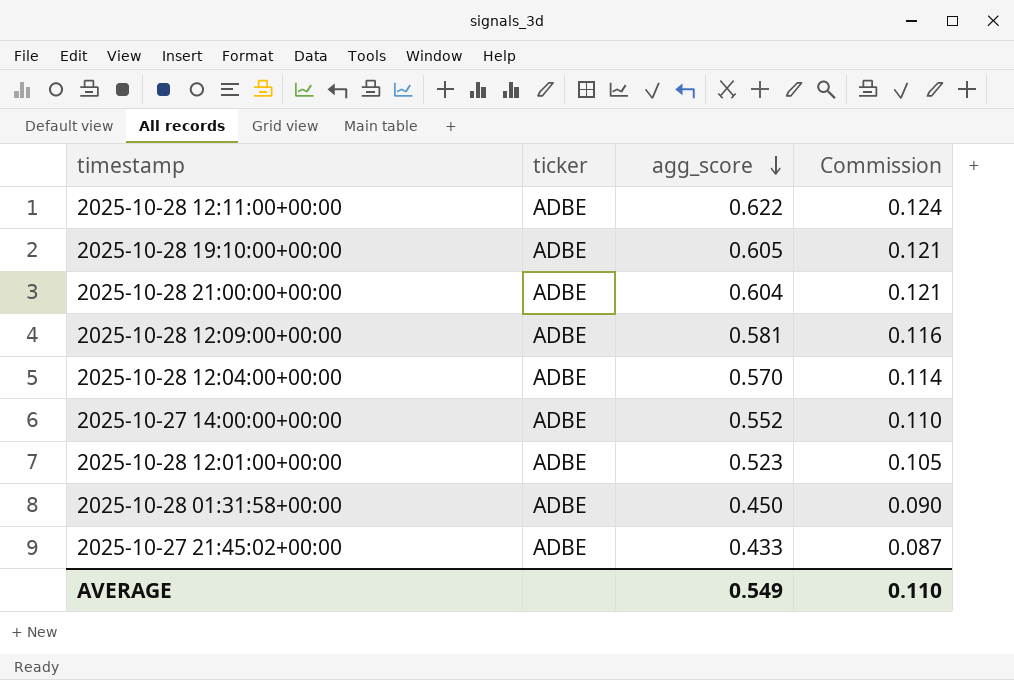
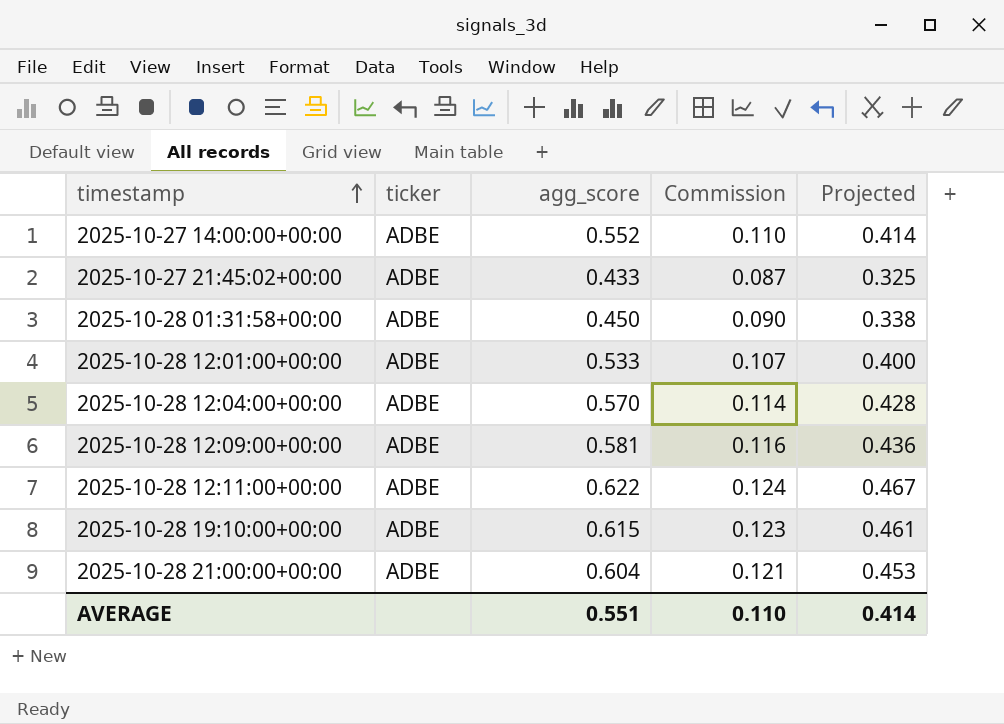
row order: agg_score descending -> timestamp ascending
column Projected | formula: none -> [agg_score] * 0.75
2025-10-28 12:01:00+00:00 | agg_score: 0.523 -> 0.533
2025-10-28 12:01:00+00:00 | Commission: 0.105 -> 0.107
2025-10-28 19:10:00+00:00 | agg_score: 0.605 -> 0.615
2025-10-28 19:10:00+00:00 | Commission: 0.121 -> 0.123
AVERAGE | agg_score: 0.549 -> 0.551

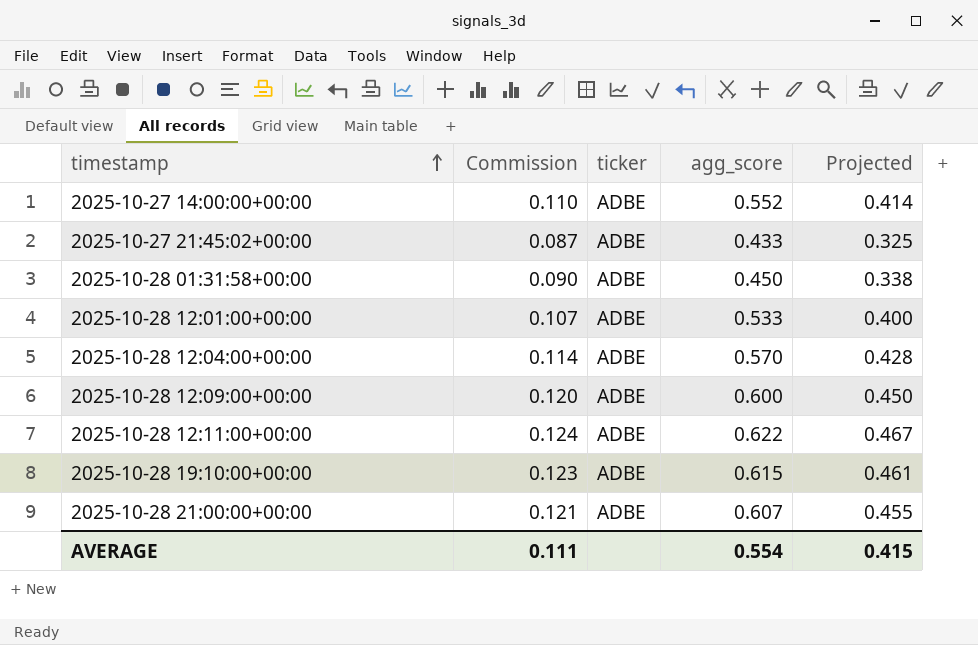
column Commission | position: 4 -> 2
2025-10-28 12:09:00+00:00 | Commission: 0.116 -> 0.120
2025-10-28 12:09:00+00:00 | agg_score: 0.581 -> 0.600
2025-10-28 12:09:00+00:00 | Projected: 0.436 -> 0.450
2025-10-28 21:00:00+00:00 | agg_score: 0.604 -> 0.607
2025-10-28 21:00:00+00:00 | Projected: 0.453 -> 0.455
AVERAGE | Commission: 0.110 -> 0.111
AVERAGE | agg_score: 0.551 -> 0.554
AVERAGE | Projected: 0.414 -> 0.415

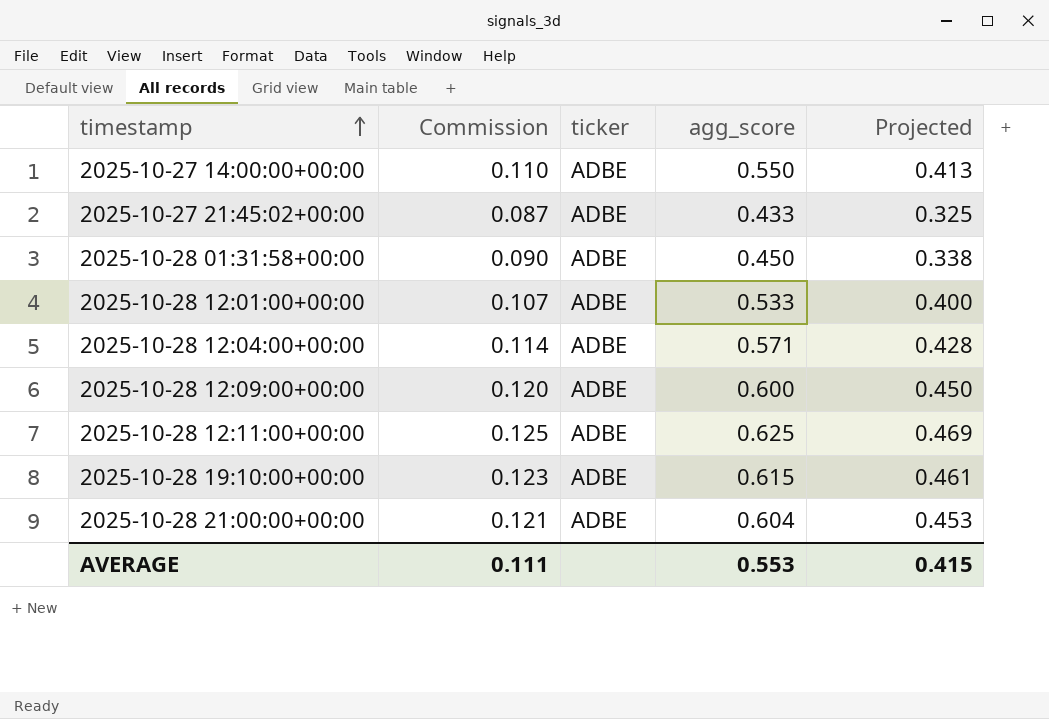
2025-10-27 14:00:00+00:00 | agg_score: 0.552 -> 0.550
2025-10-27 14:00:00+00:00 | Projected: 0.414 -> 0.413
2025-10-28 12:04:00+00:00 | agg_score: 0.570 -> 0.571
2025-10-28 12:11:00+00:00 | Commission: 0.124 -> 0.125
2025-10-28 12:11:00+00:00 | agg_score: 0.622 -> 0.625
2025-10-28 12:11:00+00:00 | Projected: 0.467 -> 0.469
2025-10-28 21:00:00+00:00 | agg_score: 0.607 -> 0.604
2025-10-28 21:00:00+00:00 | Projected: 0.455 -> 0.453
AVERAGE | agg_score: 0.554 -> 0.553

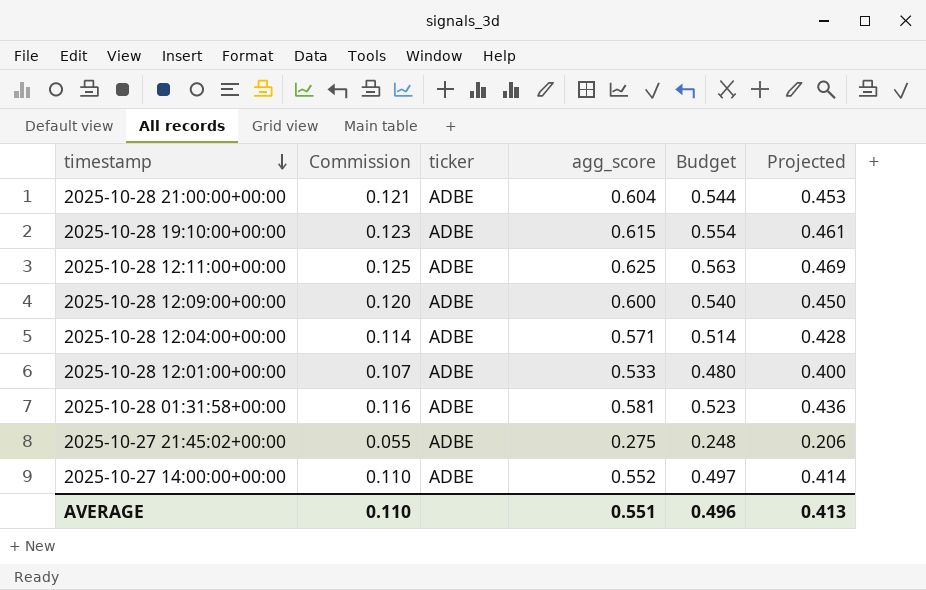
row order: timestamp ascending -> timestamp descending
column Budget | formula: none -> [agg_score] * 0.9
2025-10-28 01:31:58+00:00 | Commission: 0.090 -> 0.116
2025-10-28 01:31:58+00:00 | agg_score: 0.450 -> 0.581
2025-10-28 01:31:58+00:00 | Projected: 0.338 -> 0.436
2025-10-27 21:45:02+00:00 | Commission: 0.087 -> 0.055
2025-10-27 21:45:02+00:00 | agg_score: 0.433 -> 0.275
2025-10-27 21:45:02+00:00 | Projected: 0.325 -> 0.206
2025-10-27 14:00:00+00:00 | agg_score: 0.550 -> 0.552
2025-10-27 14:00:00+00:00 | Projected: 0.413 -> 0.414
AVERAGE | Commission: 0.111 -> 0.110
AVERAGE | agg_score: 0.553 -> 0.551
AVERAGE | Projected: 0.415 -> 0.413

